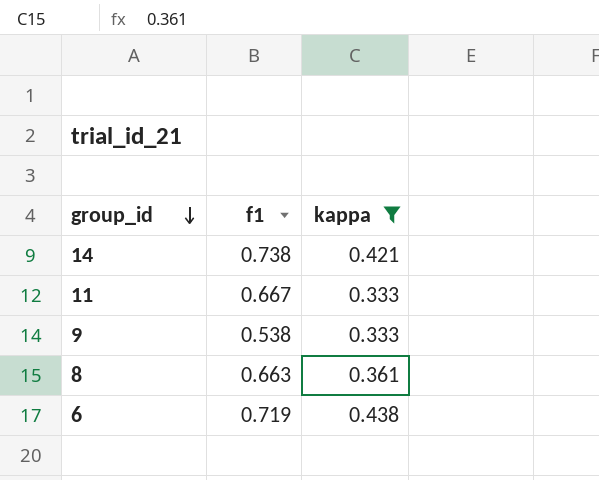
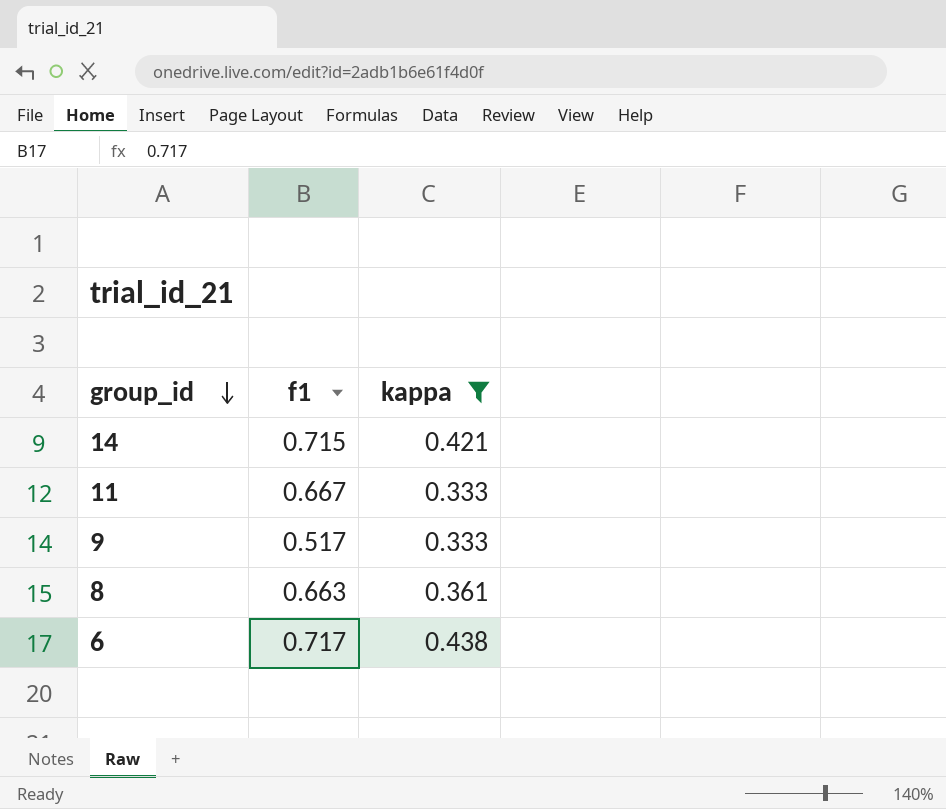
14 | f1: 0.738 -> 0.715
9 | f1: 0.538 -> 0.517
6 | f1: 0.719 -> 0.717

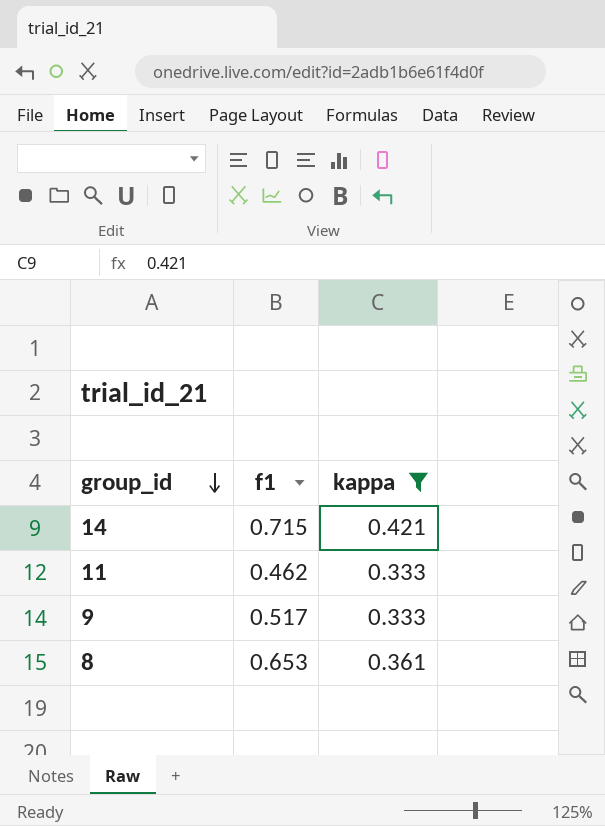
row 6: 0.717 | 0.438 -> none
11 | f1: 0.667 -> 0.462
8 | f1: 0.663 -> 0.653

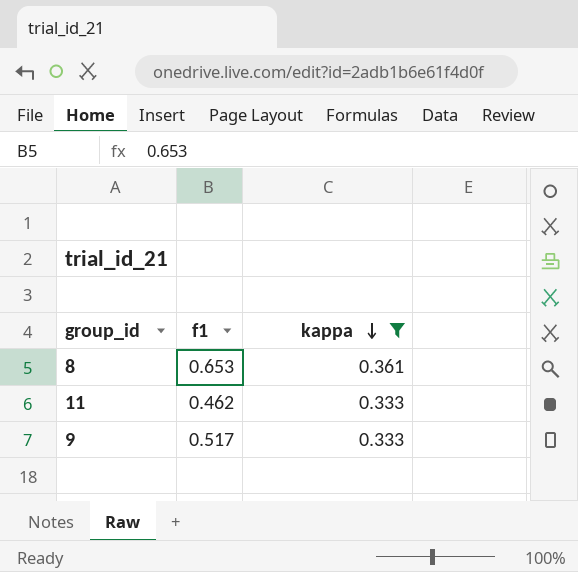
row order: group_id descending -> kappa descending
row 14: 0.715 | 0.421 -> none

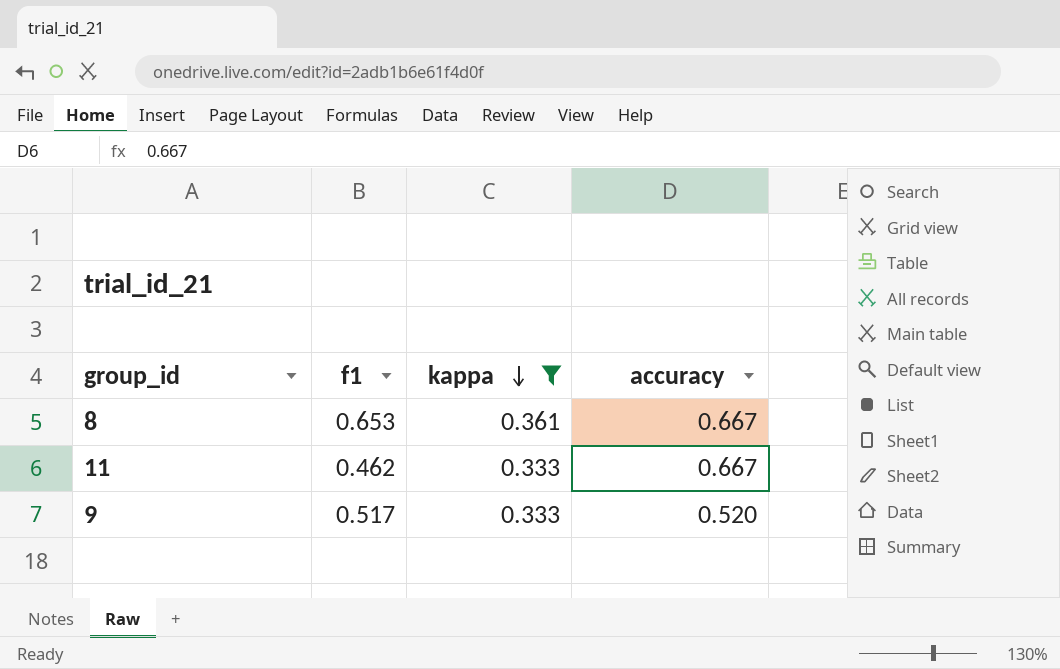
column accuracy | position: none -> 4

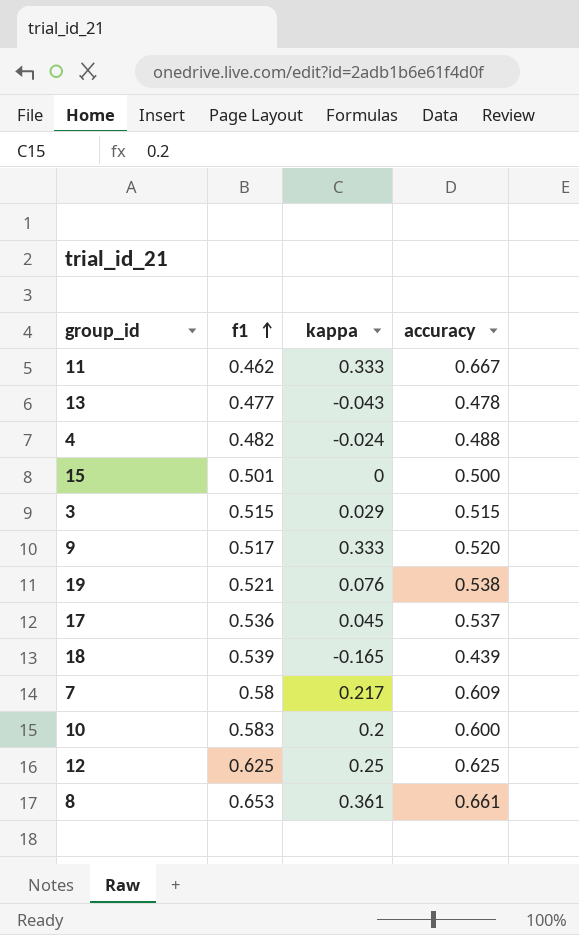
filter: kappa >= 0.333 -> none
row order: kappa descending -> f1 ascending
8 | accuracy: 0.667 -> 0.661

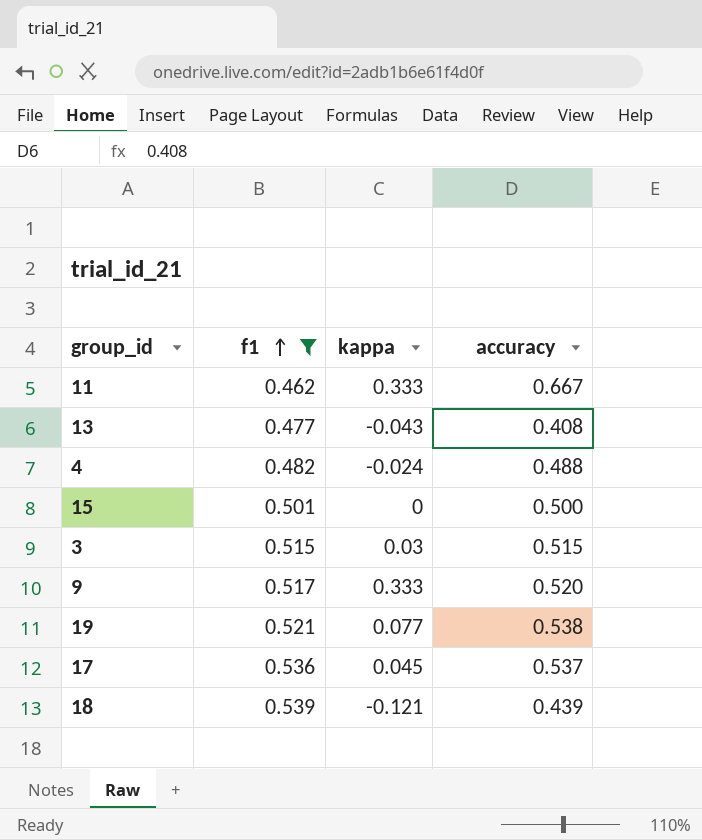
filter: none -> f1 <= 0.539
13 | accuracy: 0.478 -> 0.408
3 | kappa: 0.029 -> 0.03
19 | kappa: 0.076 -> 0.077
18 | kappa: -0.165 -> -0.121

